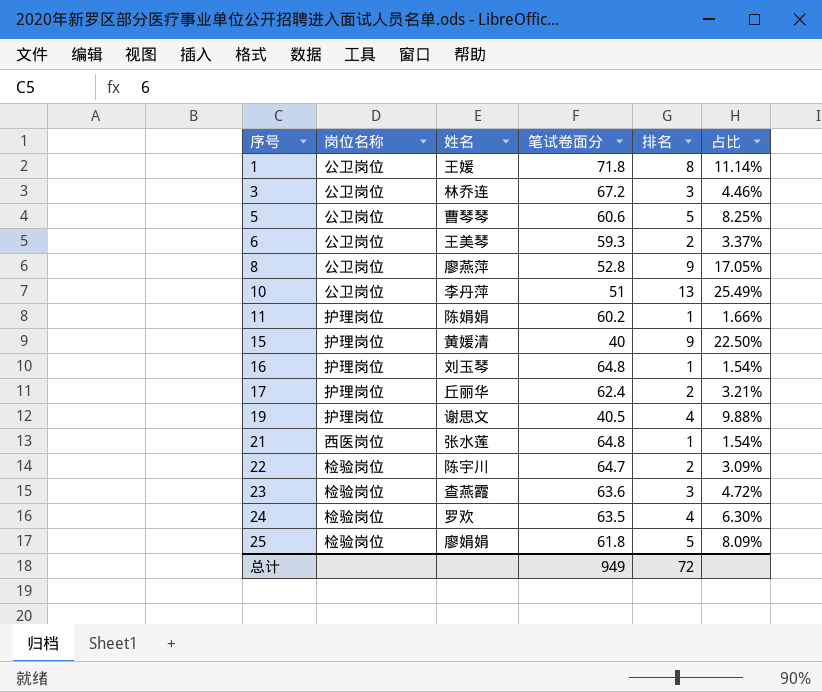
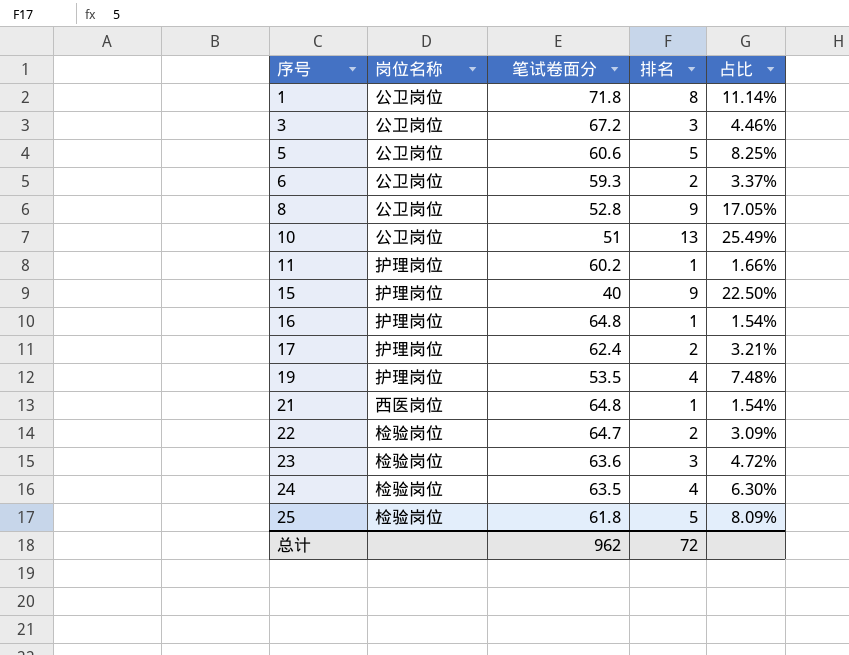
column 姓名 | position: 3 -> none
19 | 笔试卷面分: 40.5 -> 53.5
19 | 占比: 9.88% -> 7.48%
总计 | 笔试卷面分: 949 -> 962

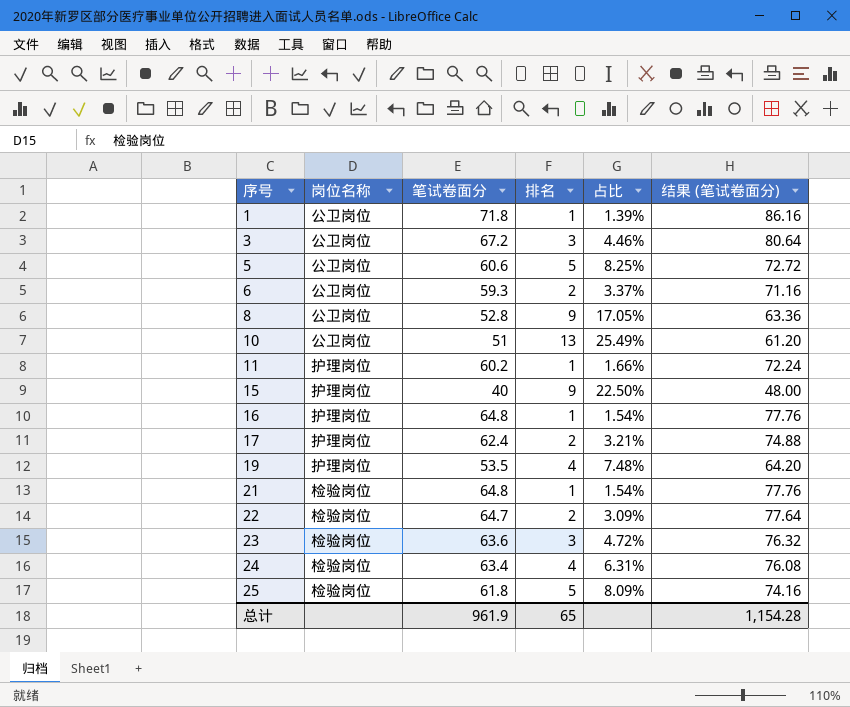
column 结果 (笔试卷面分) | formula: none -> [笔试卷面分] * 1.2
1 | 排名: 8 -> 1
1 | 占比: 11.14% -> 1.39%
21 | 岗位名称: 西医岗位 -> 检验岗位
24 | 笔试卷面分: 63.5 -> 63.4
24 | 占比: 6.30% -> 6.31%
总计 | 笔试卷面分: 962 -> 961.9
总计 | 排名: 72 -> 65

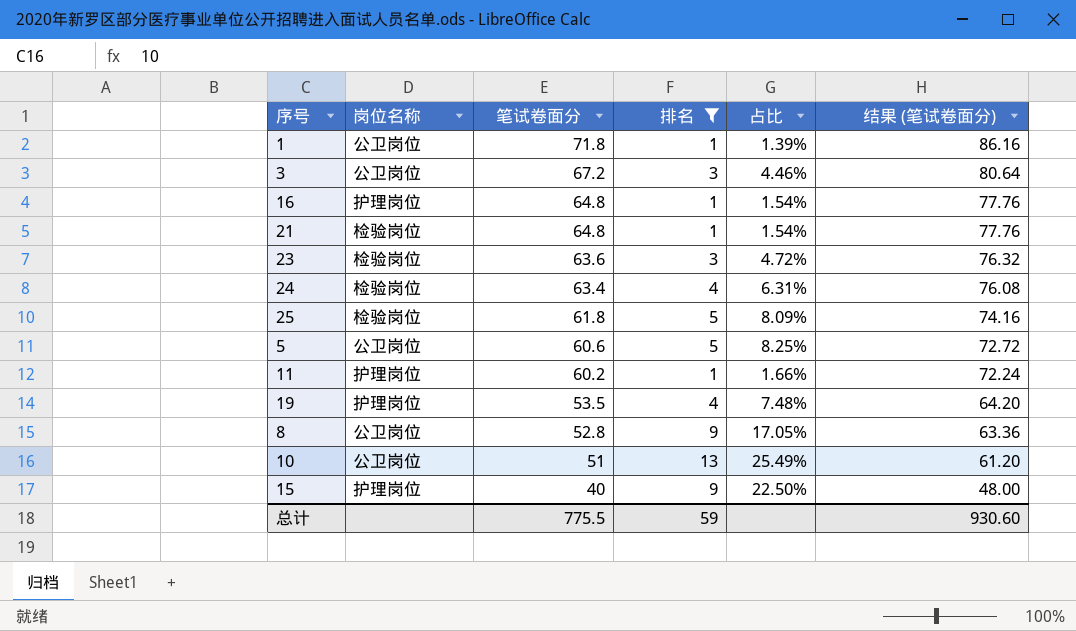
filter: none -> 排名 != 2
row order: 序号 ascending -> 笔试卷面分 descending
总计 | 笔试卷面分: 961.9 -> 775.5
总计 | 排名: 65 -> 59
总计 | 结果 (笔试卷面分): 1,154.28 -> 930.60

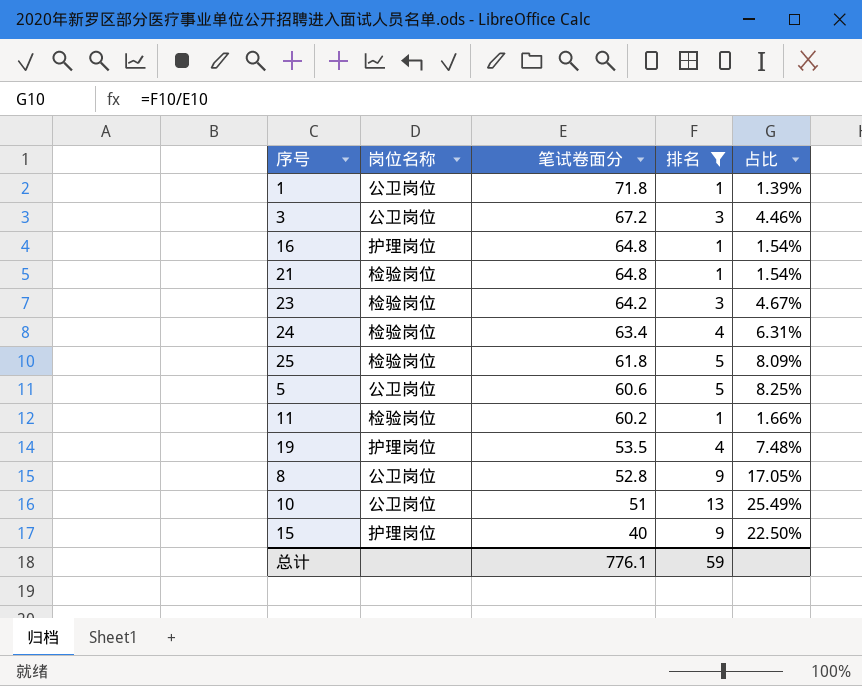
column 结果 (笔试卷面分) | formula: [笔试卷面分] * 1.2 -> none
23 | 笔试卷面分: 63.6 -> 64.2
23 | 占比: 4.72% -> 4.67%
11 | 岗位名称: 护理岗位 -> 检验岗位
总计 | 笔试卷面分: 775.5 -> 776.1

